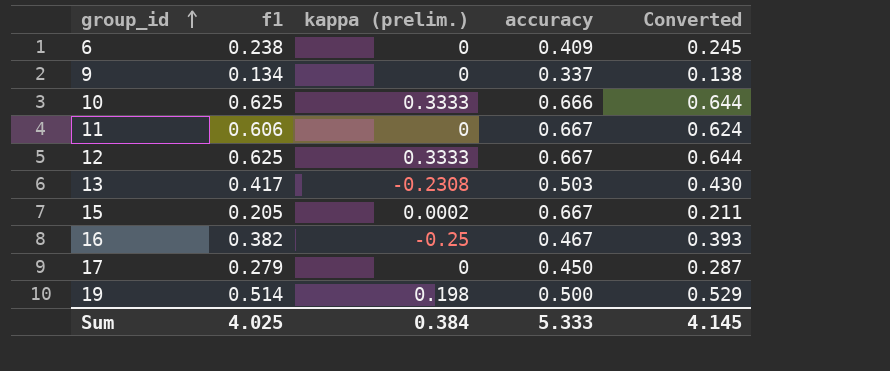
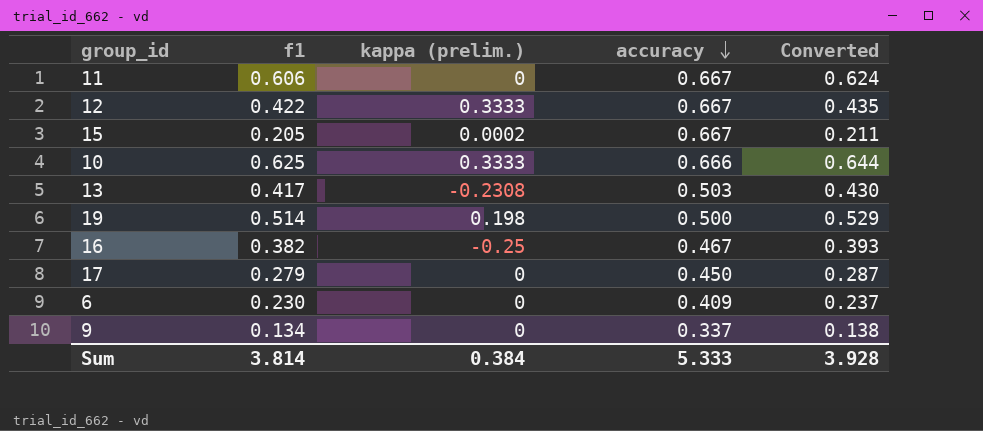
row order: group_id ascending -> accuracy descending
12 | f1: 0.625 -> 0.422
12 | Converted: 0.644 -> 0.435
6 | f1: 0.238 -> 0.230
6 | Converted: 0.245 -> 0.237
Sum | f1: 4.025 -> 3.814
Sum | Converted: 4.145 -> 3.928

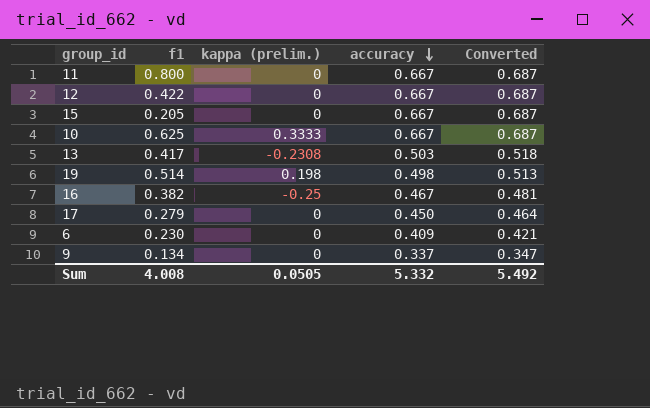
column Converted | formula: [f1] * 1.03 -> [accuracy] * 1.03
11 | f1: 0.606 -> 0.800
12 | kappa (prelim.): 0.3333 -> 0
15 | kappa (prelim.): 0.0002 -> 0
10 | accuracy: 0.666 -> 0.667
19 | accuracy: 0.500 -> 0.498
Sum | f1: 3.814 -> 4.008
Sum | kappa (prelim.): 0.384 -> 0.0505
Sum | accuracy: 5.333 -> 5.332
Sum | Converted: 3.928 -> 5.492

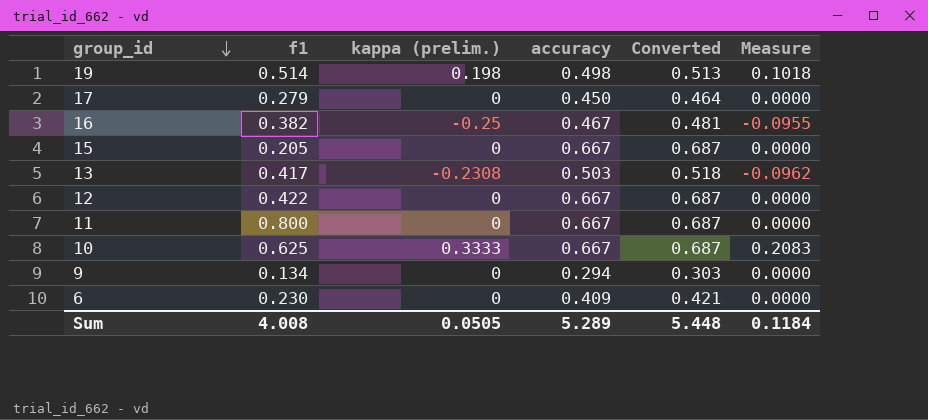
row order: accuracy descending -> group_id descending
column Measure | formula: none -> [f1] * [kappa (prelim.)]
9 | accuracy: 0.337 -> 0.294
9 | Converted: 0.347 -> 0.303
Sum | accuracy: 5.332 -> 5.289
Sum | Converted: 5.492 -> 5.448

